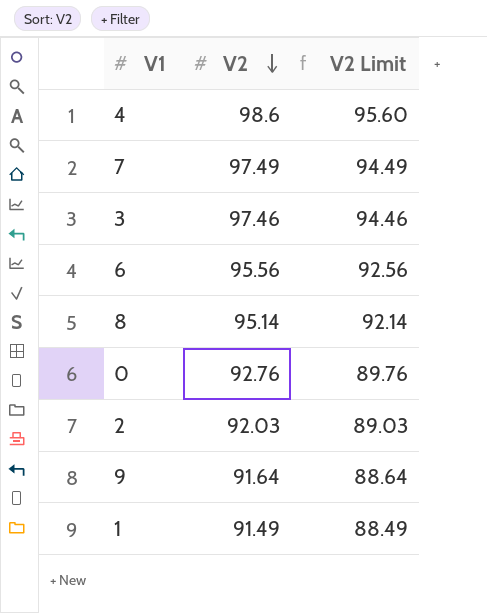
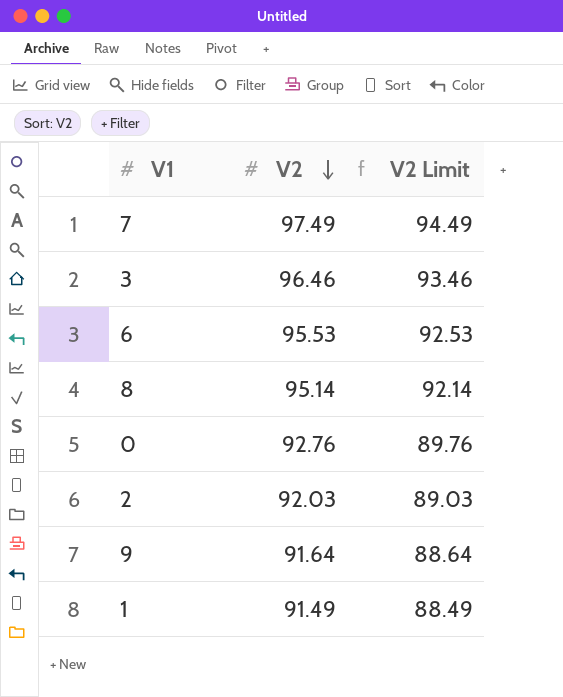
row 4: 98.6 | 95.60 -> none
3 | V2: 97.46 -> 96.46
3 | V2 Limit: 94.46 -> 93.46
6 | V2: 95.56 -> 95.53
6 | V2 Limit: 92.56 -> 92.53

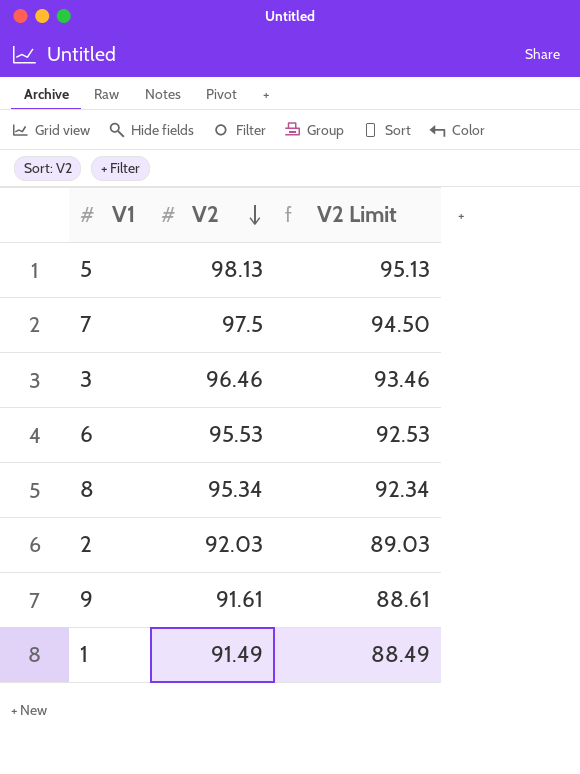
row 0: 92.76 | 89.76 -> none
row 5: none -> 98.13 | 95.13
7 | V2: 97.49 -> 97.5
7 | V2 Limit: 94.49 -> 94.50
8 | V2: 95.14 -> 95.34
8 | V2 Limit: 92.14 -> 92.34
9 | V2: 91.64 -> 91.61
9 | V2 Limit: 88.64 -> 88.61

